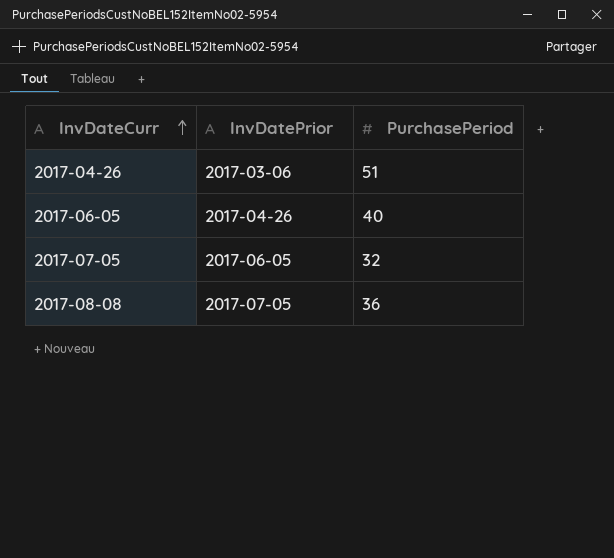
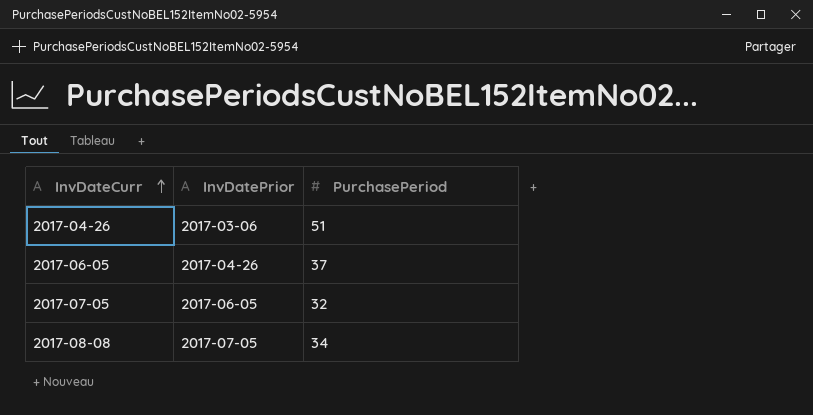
2017-06-05 | PurchasePeriod: 40 -> 37
2017-08-08 | PurchasePeriod: 36 -> 34

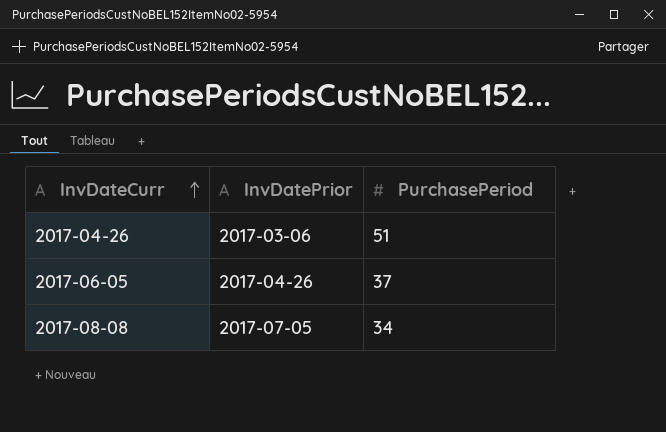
row 2017-07-05: 2017-06-05 | 32 -> none

